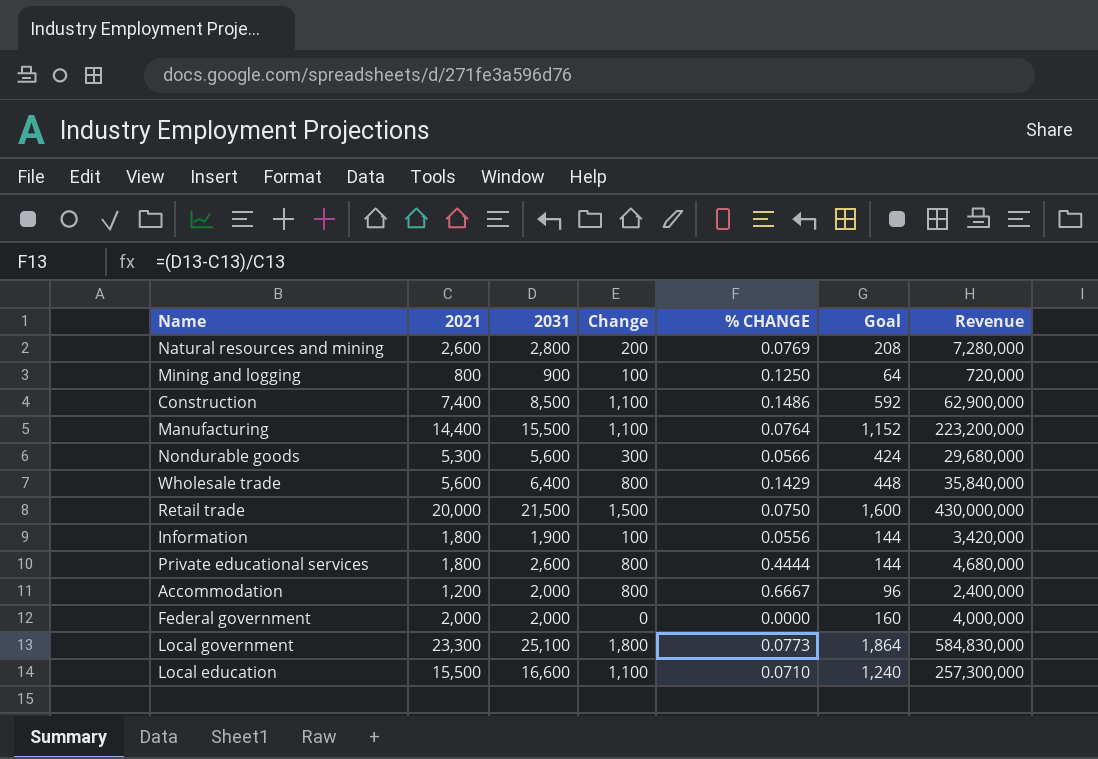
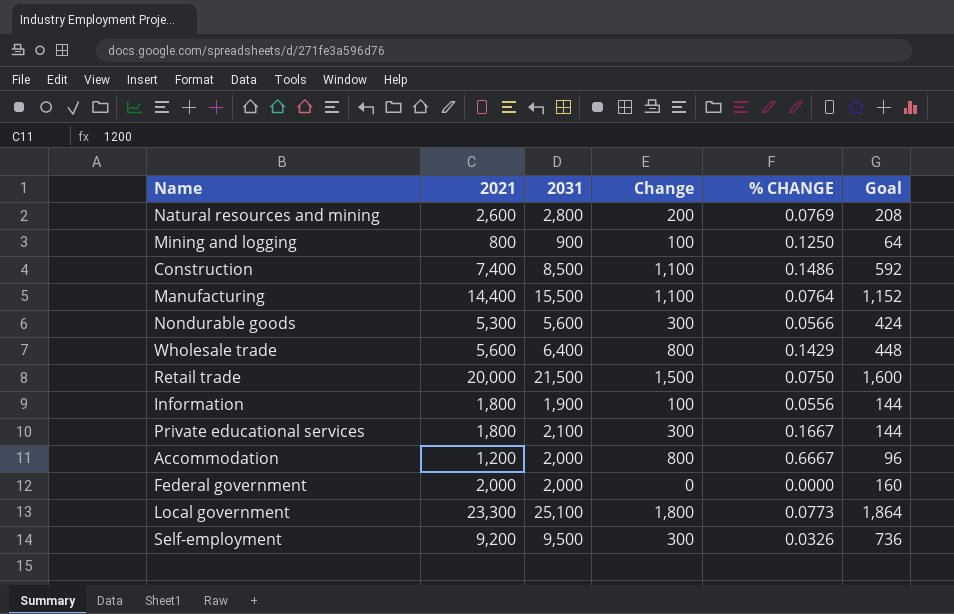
column Revenue | formula: [2021] * [2031] -> none
row Local education: 15,500 | 16,600 | 1,100 | 0.0710 | 1,240 | 257,300,000 -> none
Private educational services | 2031: 2,600 -> 2,100
Private educational services | Change: 800 -> 300
Private educational services | % CHANGE: 0.4444 -> 0.1667
row Self-employment: none -> 9,200 | 9,500 | 300 | 0.0326 | 736

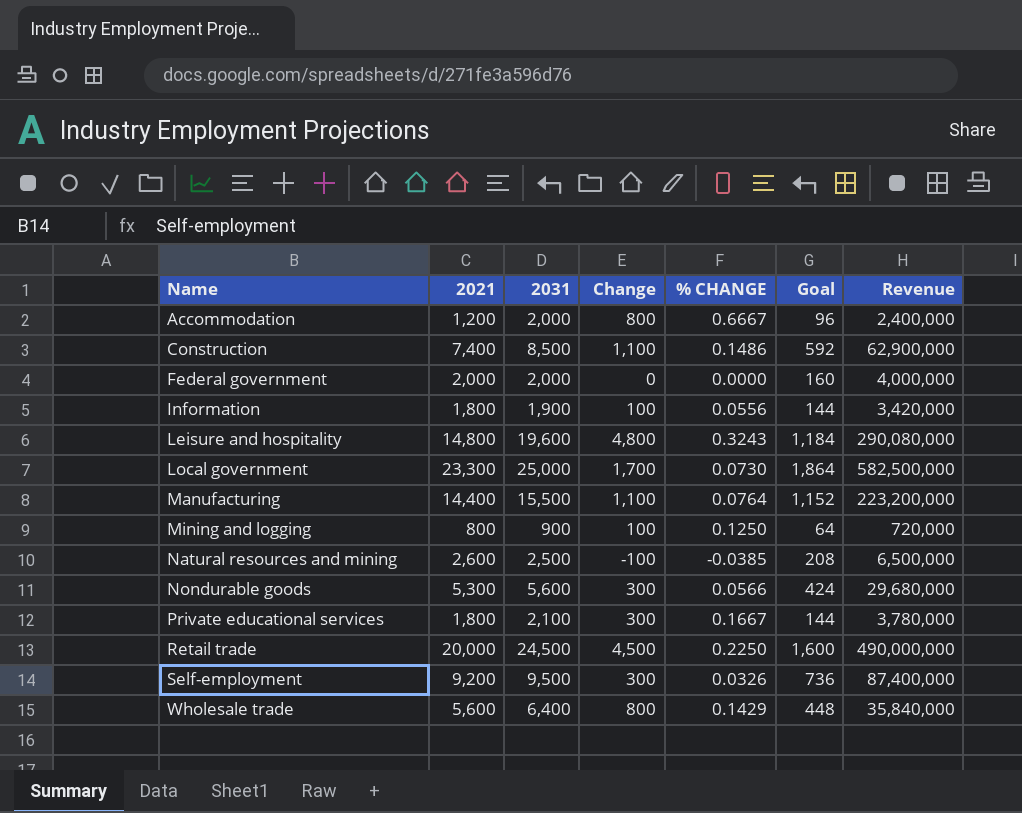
row order: none -> Name ascending
column Revenue | formula: none -> [2021] * [2031]
row Leisure and hospitality: none -> 14,800 | 19,600 | 4,800 | 0.3243 | 1,184 | 290,080,000
Local government | 2031: 25,100 -> 25,000
Local government | Change: 1,800 -> 1,700
Local government | % CHANGE: 0.0773 -> 0.0730
Natural resources and mining | 2031: 2,800 -> 2,500
Natural resources and mining | Change: 200 -> -100
Natural resources and mining | % CHANGE: 0.0769 -> -0.0385
Retail trade | 2031: 21,500 -> 24,500
Retail trade | Change: 1,500 -> 4,500
Retail trade | % CHANGE: 0.0750 -> 0.2250

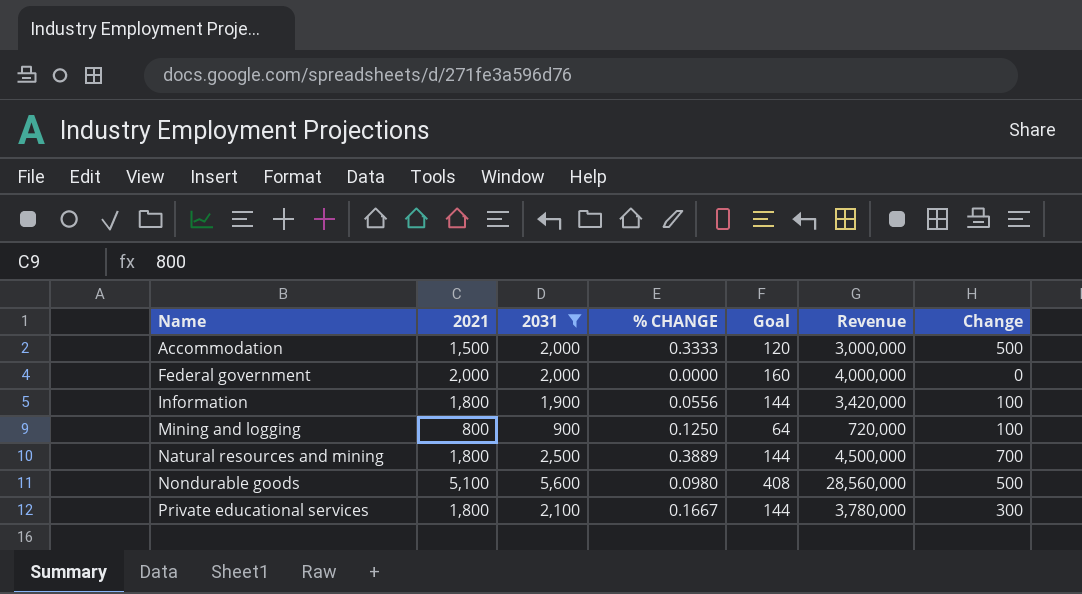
filter: none -> 2031 <= 5,600
column Change | position: 4 -> 7
Accommodation | 2021: 1,200 -> 1,500
Accommodation | % CHANGE: 0.6667 -> 0.3333
Accommodation | Goal: 96 -> 120
Accommodation | Revenue: 2,400,000 -> 3,000,000
Accommodation | Change: 800 -> 500
Natural resources and mining | 2021: 2,600 -> 1,800
Natural resources and mining | % CHANGE: -0.0385 -> 0.3889
Natural resources and mining | Goal: 208 -> 144
Natural resources and mining | Revenue: 6,500,000 -> 4,500,000
Natural resources and mining | Change: -100 -> 700
Nondurable goods | 2021: 5,300 -> 5,100
Nondurable goods | % CHANGE: 0.0566 -> 0.0980
Nondurable goods | Goal: 424 -> 408
Nondurable goods | Revenue: 29,680,000 -> 28,560,000
Nondurable goods | Change: 300 -> 500

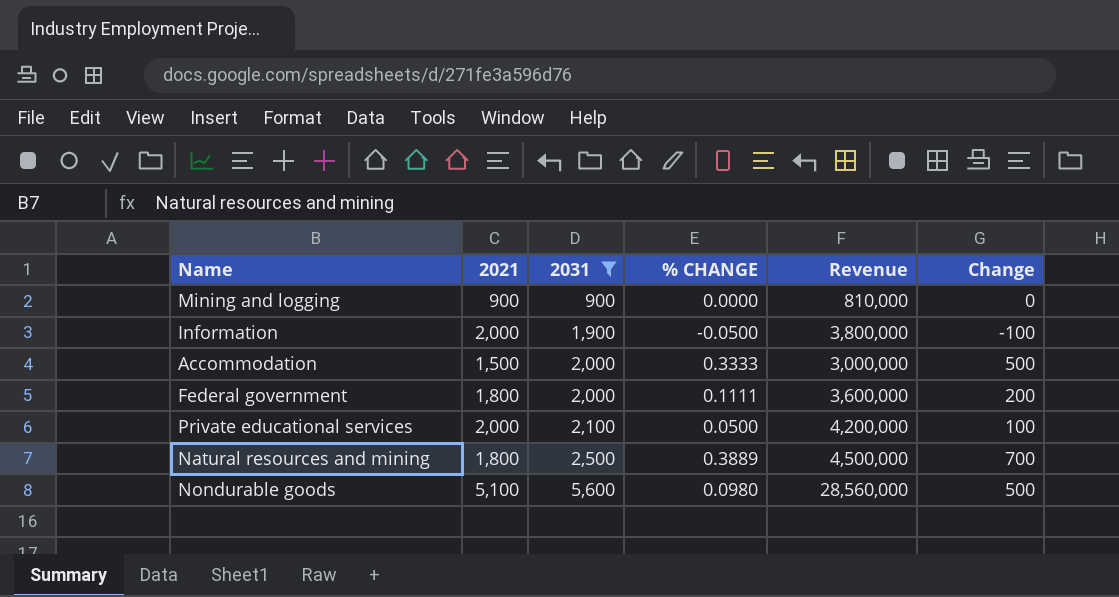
row order: Name ascending -> 2031 ascending
column Goal | formula: [2021] * 0.08 -> none
Mining and logging | 2021: 800 -> 900
Mining and logging | % CHANGE: 0.1250 -> 0.0000
Mining and logging | Revenue: 720,000 -> 810,000
Mining and logging | Change: 100 -> 0
Information | 2021: 1,800 -> 2,000
Information | % CHANGE: 0.0556 -> -0.0500
Information | Revenue: 3,420,000 -> 3,800,000
Information | Change: 100 -> -100
Federal government | 2021: 2,000 -> 1,800
Federal government | % CHANGE: 0.0000 -> 0.1111
Federal government | Revenue: 4,000,000 -> 3,600,000
Federal government | Change: 0 -> 200
Private educational services | 2021: 1,800 -> 2,000
Private educational services | % CHANGE: 0.1667 -> 0.0500
Private educational services | Revenue: 3,780,000 -> 4,200,000
Private educational services | Change: 300 -> 100

